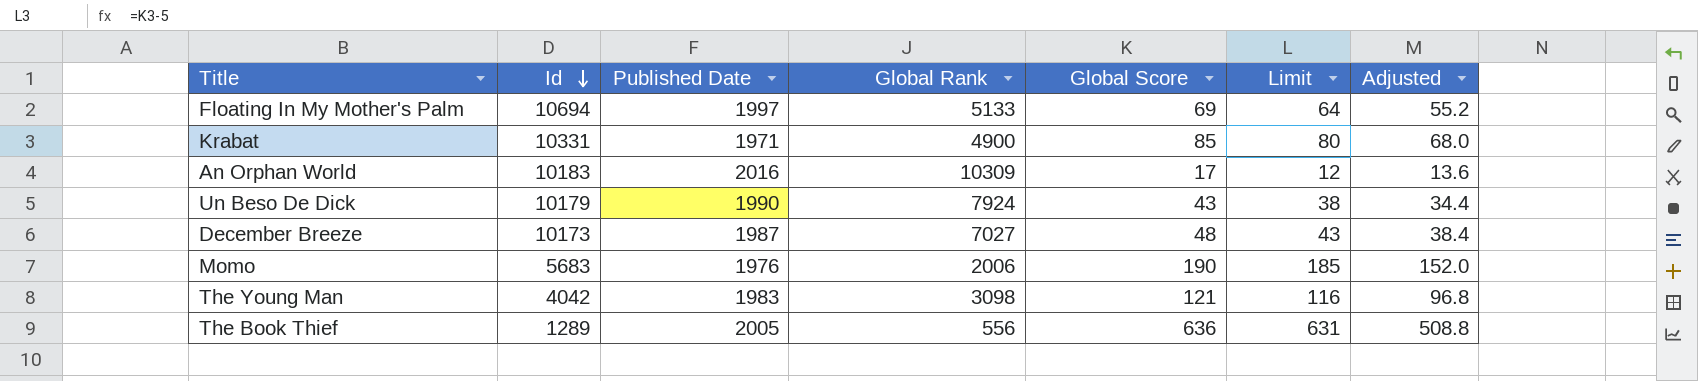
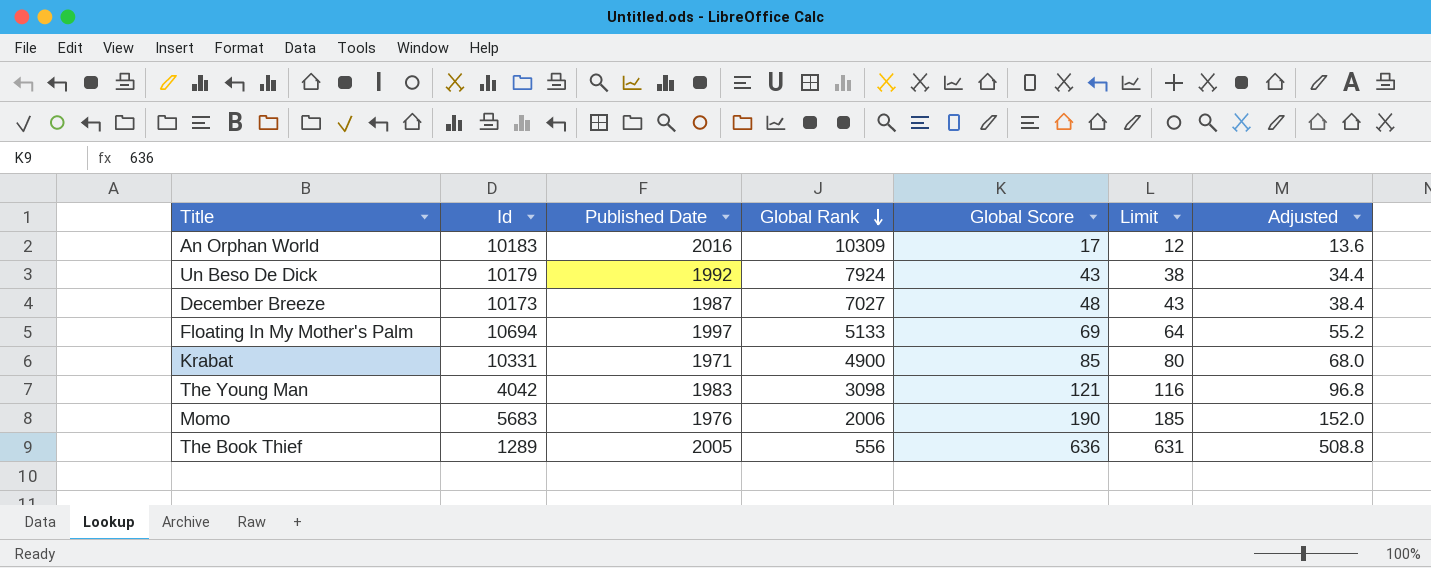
row order: Id descending -> Global Rank descending
Un Beso De Dick | Published Date: 1990 -> 1992

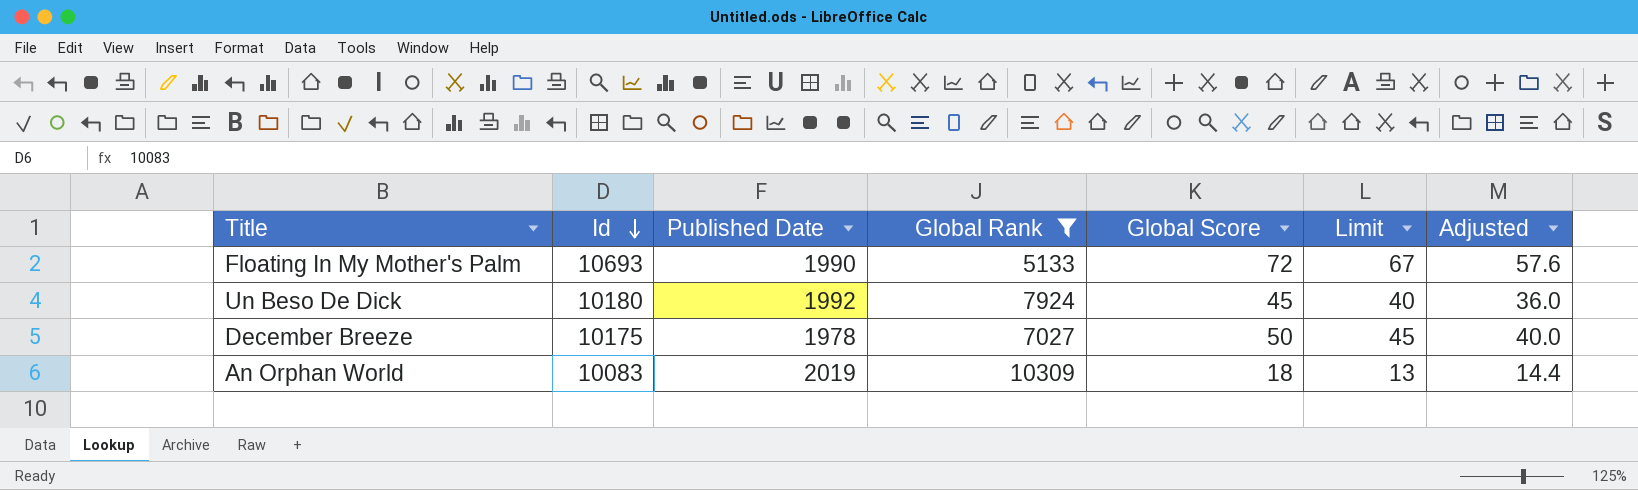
filter: none -> Global Rank >= 5133
row order: Global Rank descending -> Id descending
Floating In My Mother's Palm | Id: 10694 -> 10693
Floating In My Mother's Palm | Published Date: 1997 -> 1990
Floating In My Mother's Palm | Global Score: 69 -> 72
Floating In My Mother's Palm | Limit: 64 -> 67
Floating In My Mother's Palm | Adjusted: 55.2 -> 57.6
Un Beso De Dick | Id: 10179 -> 10180
Un Beso De Dick | Global Score: 43 -> 45
Un Beso De Dick | Limit: 38 -> 40
Un Beso De Dick | Adjusted: 34.4 -> 36.0
December Breeze | Id: 10173 -> 10175
December Breeze | Published Date: 1987 -> 1978
December Breeze | Global Score: 48 -> 50
December Breeze | Limit: 43 -> 45
December Breeze | Adjusted: 38.4 -> 40.0
An Orphan World | Id: 10183 -> 10083
An Orphan World | Published Date: 2016 -> 2019
An Orphan World | Global Score: 17 -> 18
An Orphan World | Limit: 12 -> 13
An Orphan World | Adjusted: 13.6 -> 14.4

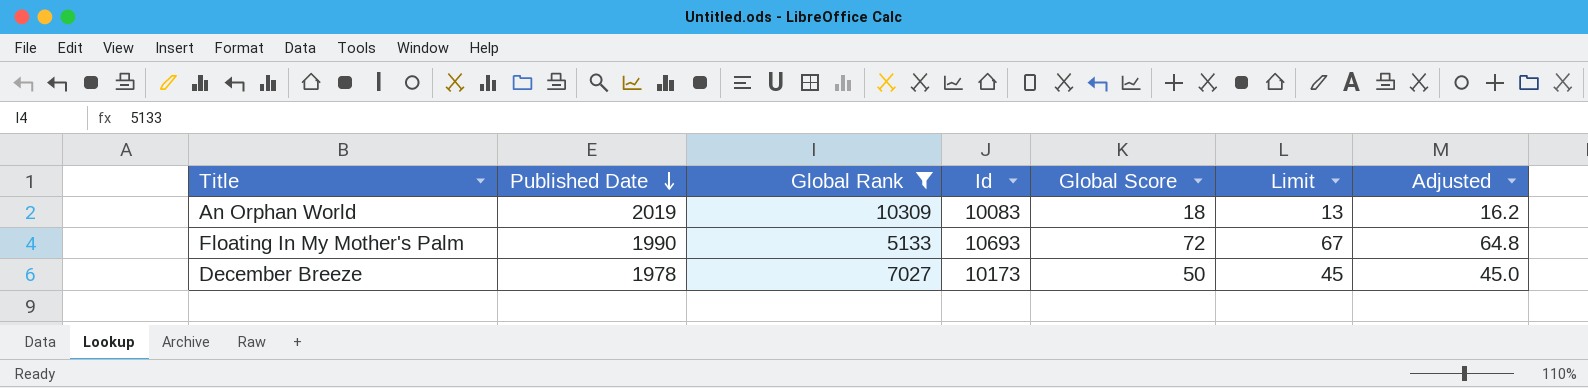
row order: Id descending -> Published Date descending
column Id | position: 2 -> 4
column Adjusted | formula: [Global Score] * 0.8 -> [Global Score] * 0.9
row Un Beso De Dick: 10180 | 1992 | 7924 | 45 | 40 | 36.0 -> none
December Breeze | Id: 10175 -> 10173

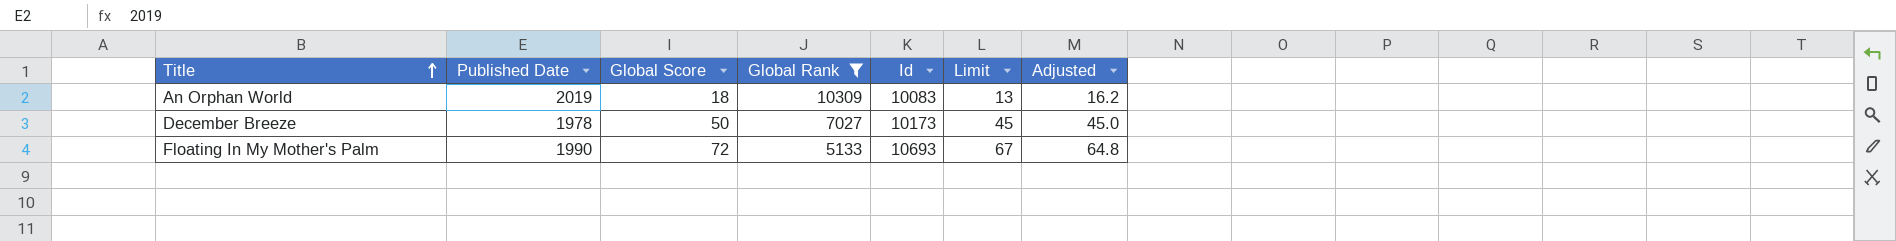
row order: Published Date descending -> Title ascending
column Global Score | position: 5 -> 3

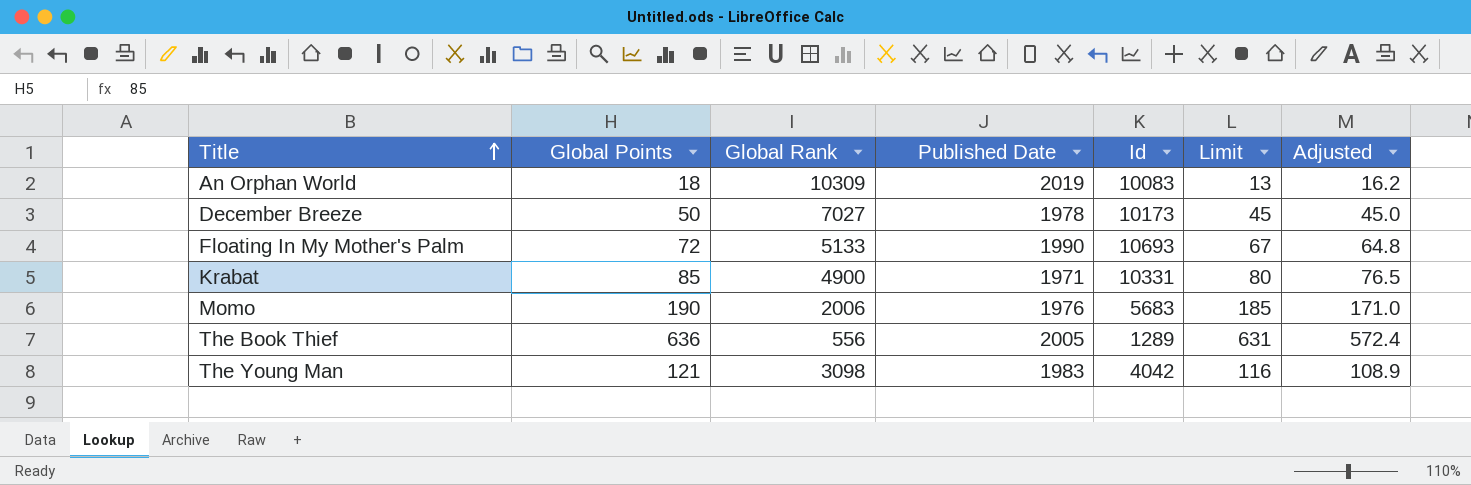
filter: Global Rank >= 5133 -> none
column name: Global Score -> Global Points
column Published Date | position: 2 -> 4

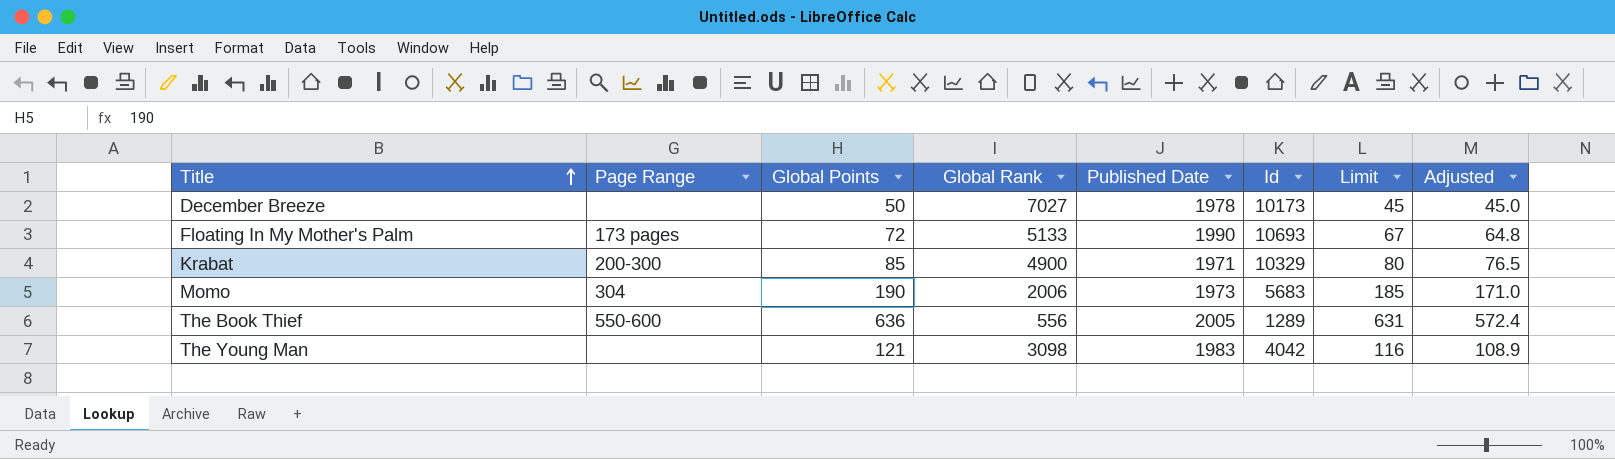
column Page Range | position: none -> 2
row An Orphan World: 18 | 10309 | 2019 | 10083 | 13 | 16.2 -> none
Krabat | Id: 10331 -> 10329
Momo | Published Date: 1976 -> 1973

